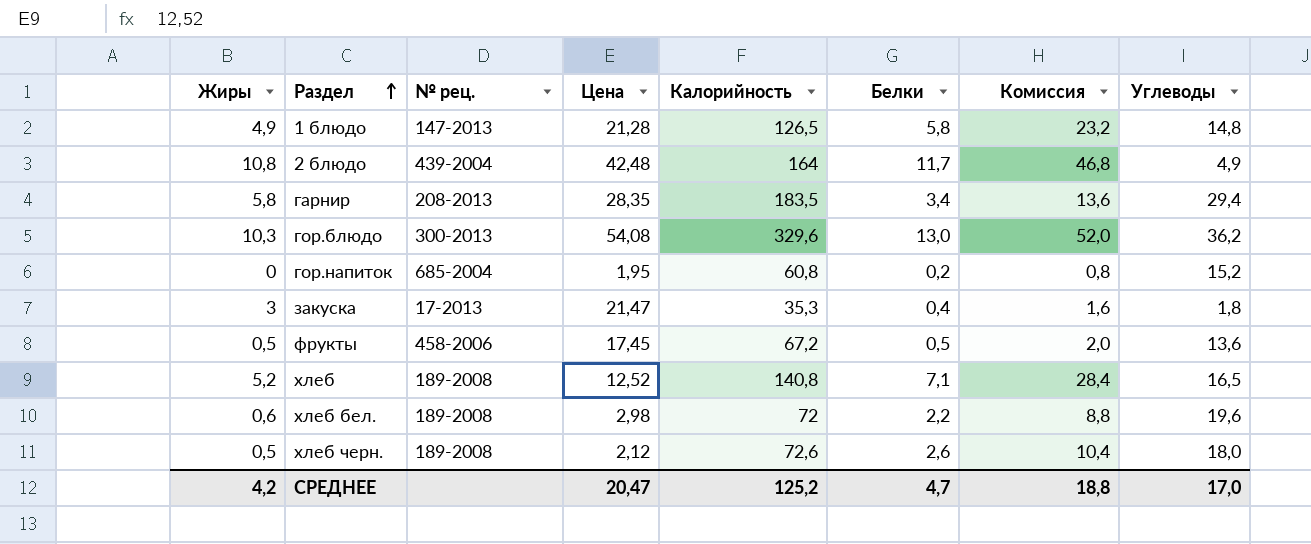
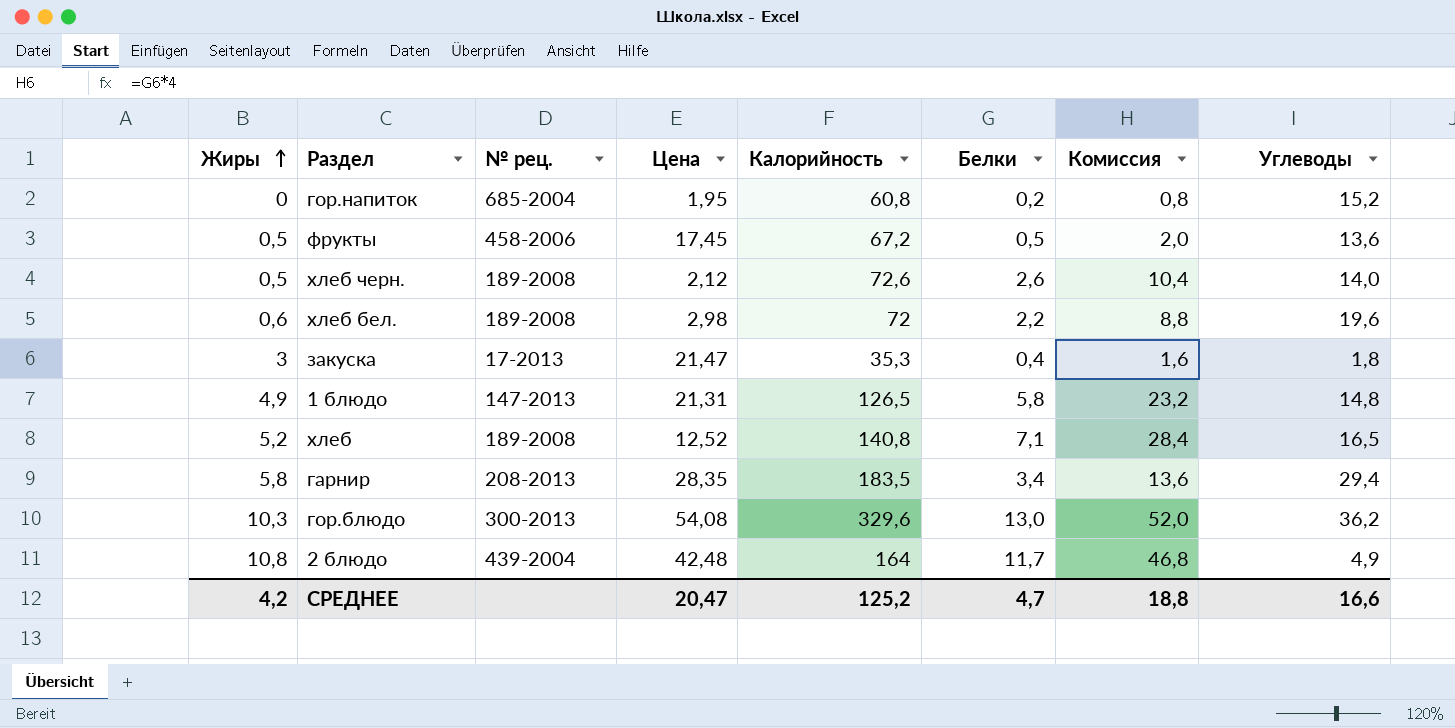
row order: Раздел ascending -> Жиры ascending
хлеб черн. | Углеводы: 18,0 -> 14,0
1 блюдо | Цена: 21,28 -> 21,31
СРЕДНЕЕ | Углеводы: 17,0 -> 16,6

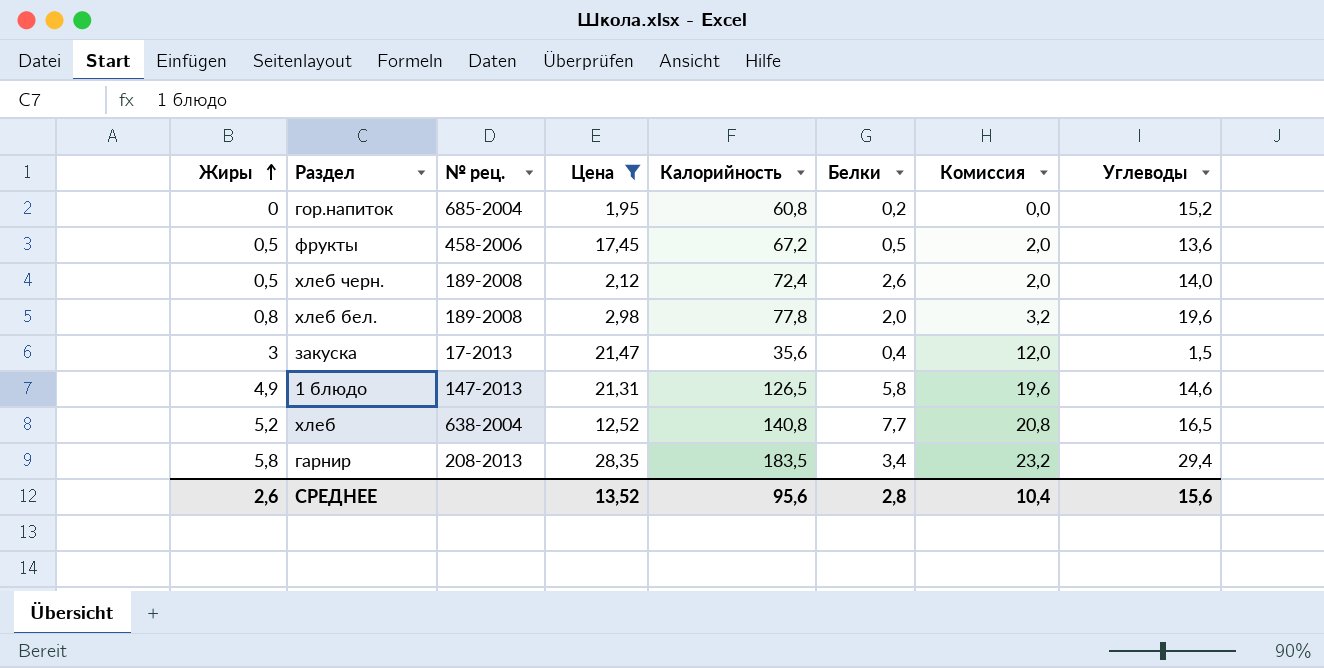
filter: none -> Цена <= 28,35
column Комиссия | formula: [Белки] * 4 -> [Жиры] * 4
хлеб черн. | Калорийность: 72,6 -> 72,4
хлеб бел. | Жиры: 0,6 -> 0,8
хлеб бел. | Калорийность: 72 -> 77,8
хлеб бел. | Белки: 2,2 -> 2,0
закуска | Калорийность: 35,3 -> 35,6
закуска | Углеводы: 1,8 -> 1,5
1 блюдо | Углеводы: 14,8 -> 14,6
хлеб | № рец.: 189-2008 -> 638-2004
хлеб | Белки: 7,1 -> 7,7
СРЕДНЕЕ | Жиры: 4,2 -> 2,6
СРЕДНЕЕ | Цена: 20,47 -> 13,52
СРЕДНЕЕ | Калорийность: 125,2 -> 95,6
СРЕДНЕЕ | Белки: 4,7 -> 2,8
СРЕДНЕЕ | Комиссия: 18,8 -> 10,4
СРЕДНЕЕ | Углеводы: 16,6 -> 15,6

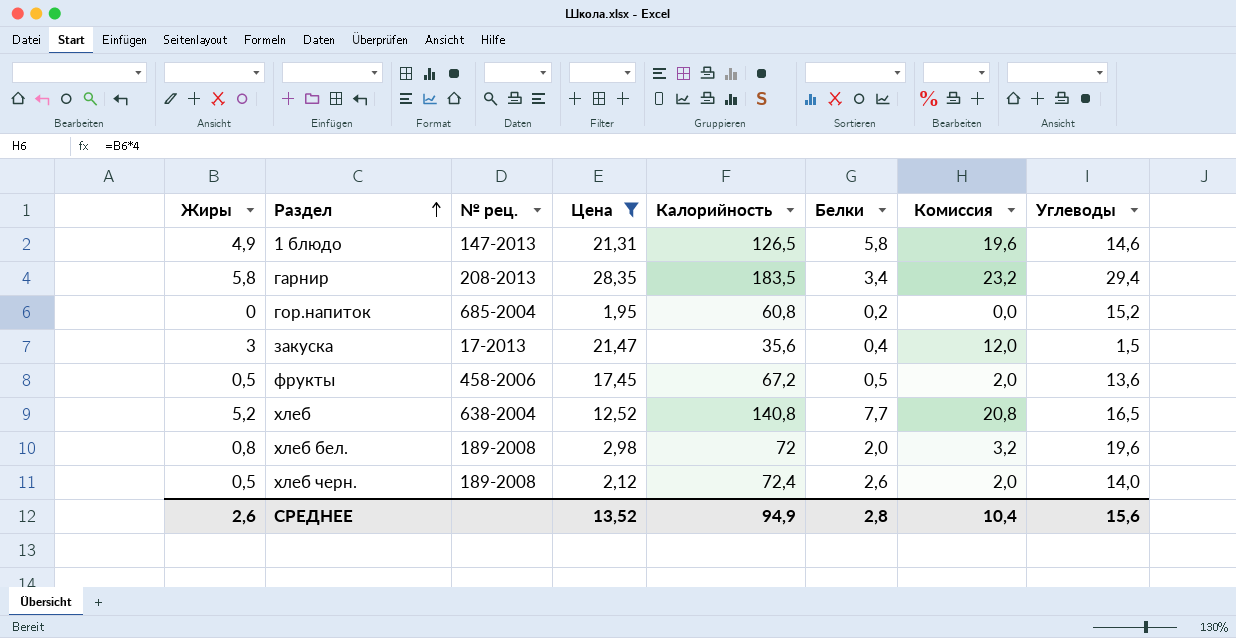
row order: Жиры ascending -> Раздел ascending
хлеб бел. | Калорийность: 77,8 -> 72
СРЕДНЕЕ | Калорийность: 95,6 -> 94,9

